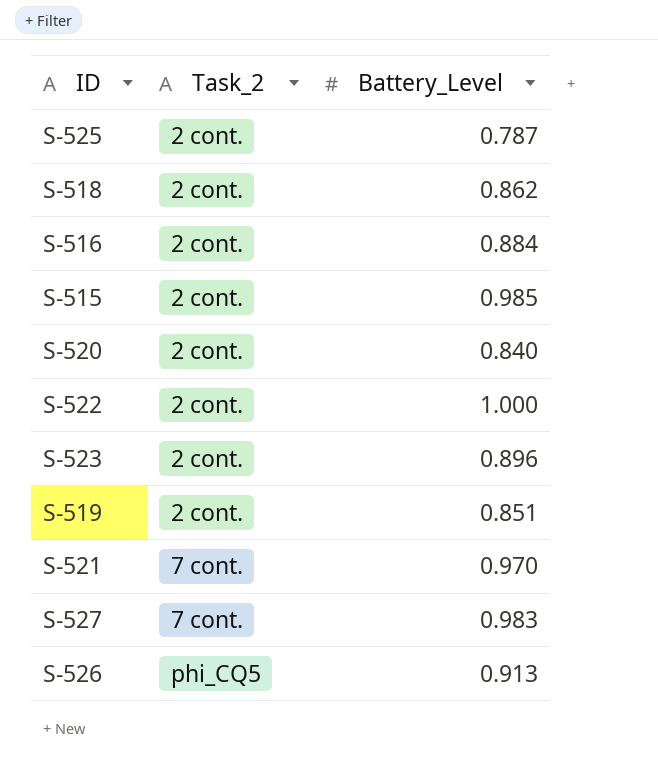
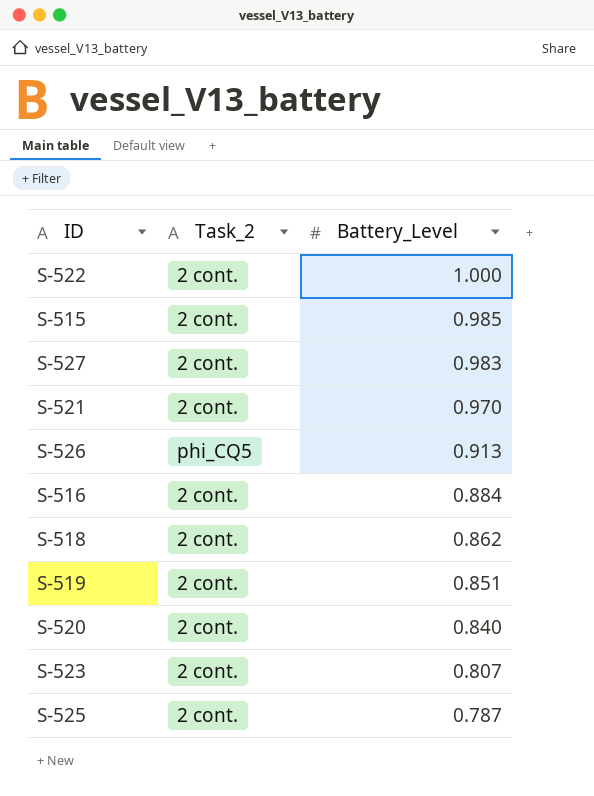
row order: Task_2 ascending -> Battery_Level descending
S-527 | Task_2: 7 cont. -> 2 cont.
S-521 | Task_2: 7 cont. -> 2 cont.
S-523 | Battery_Level: 0.896 -> 0.807

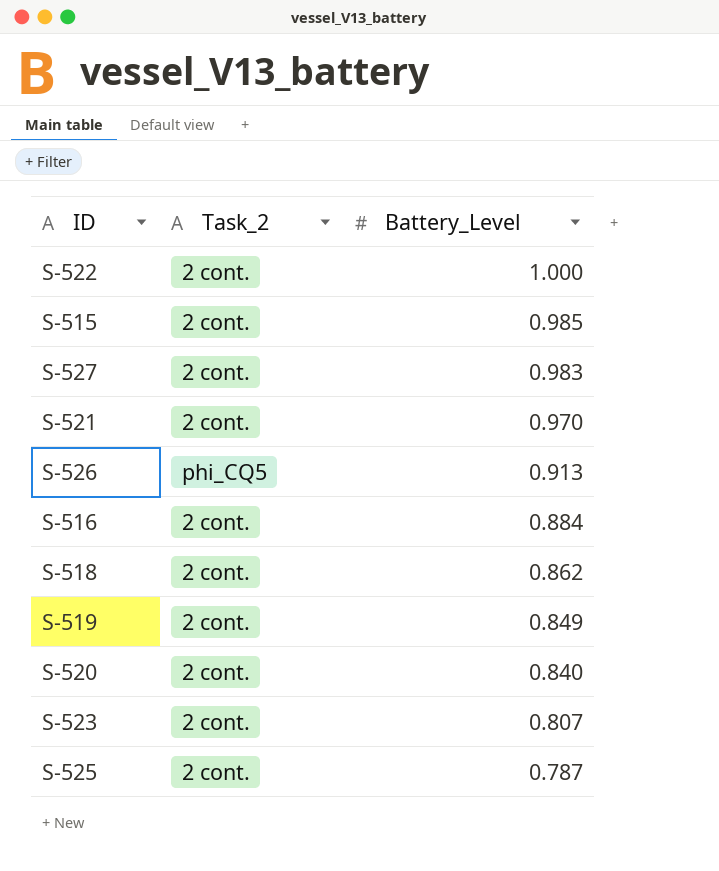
S-519 | Battery_Level: 0.851 -> 0.849

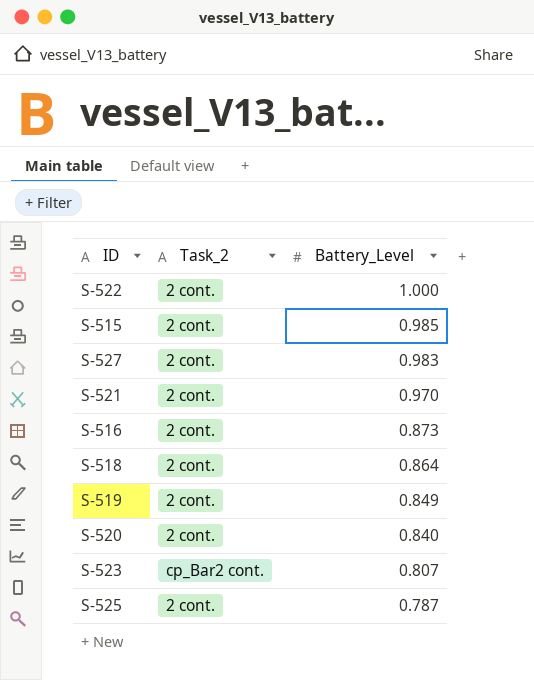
row S-526: phi_CQ5 | 0.913 -> none
S-516 | Battery_Level: 0.884 -> 0.873
S-518 | Battery_Level: 0.862 -> 0.864
S-523 | Task_2: 2 cont. -> cp_Bar2 cont.

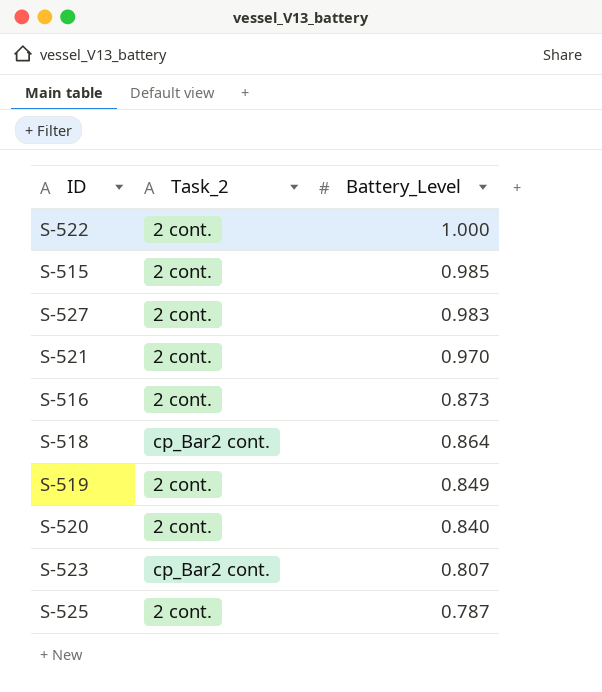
S-518 | Task_2: 2 cont. -> cp_Bar2 cont.

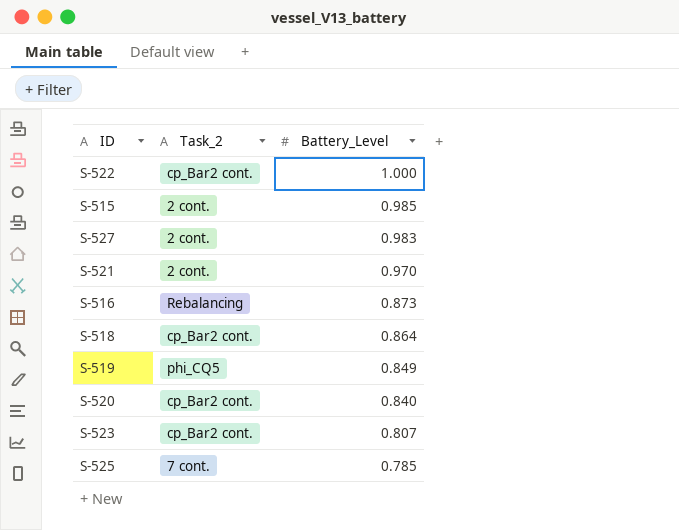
S-522 | Task_2: 2 cont. -> cp_Bar2 cont.
S-516 | Task_2: 2 cont. -> Rebalancing
S-519 | Task_2: 2 cont. -> phi_CQ5
S-520 | Task_2: 2 cont. -> cp_Bar2 cont.
S-525 | Task_2: 2 cont. -> 7 cont.
S-525 | Battery_Level: 0.787 -> 0.785

